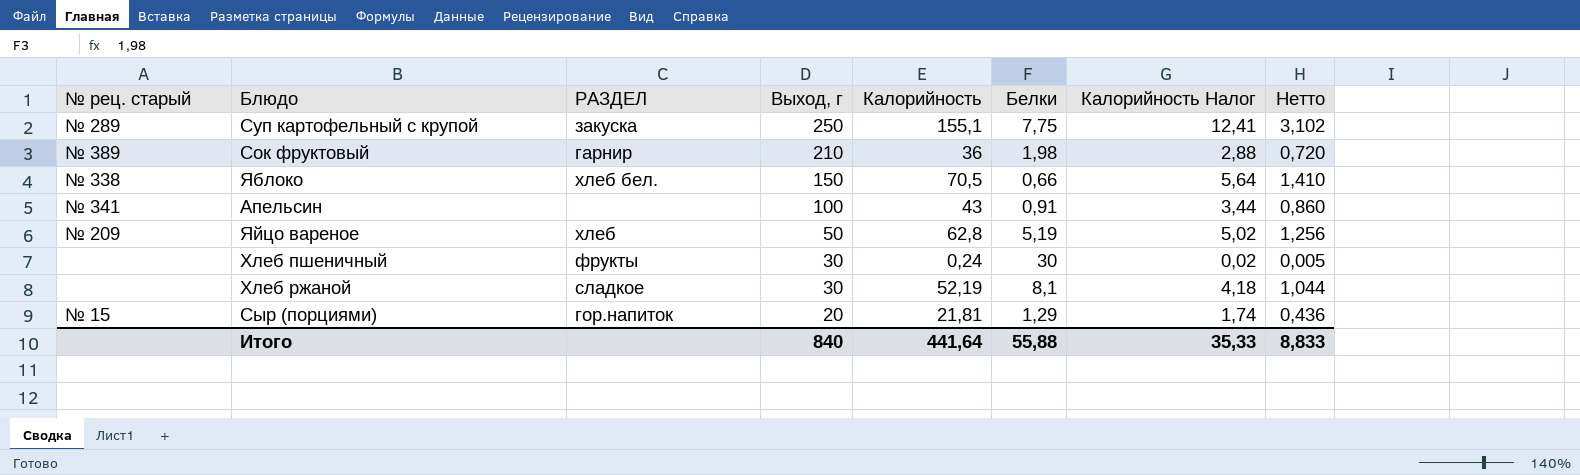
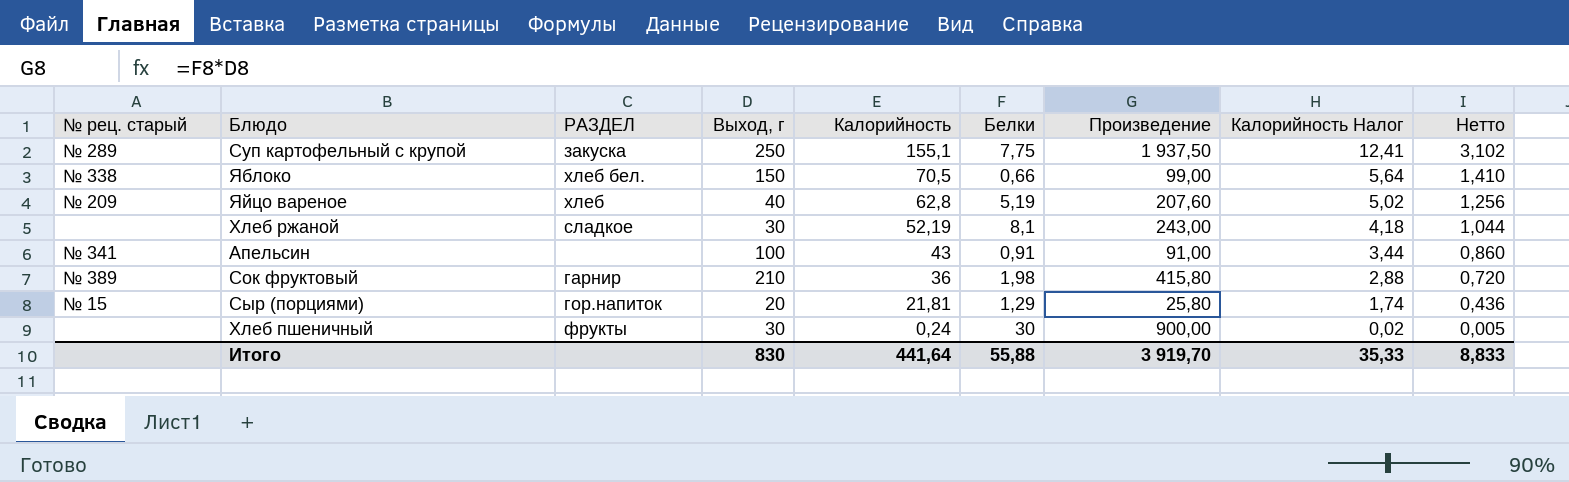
row order: Выход, г descending -> Калорийность descending
column Произведение | formula: none -> [Выход, г] * [Белки]
Яйцо вареное | Выход, г: 50 -> 40
Итого | Выход, г: 840 -> 830

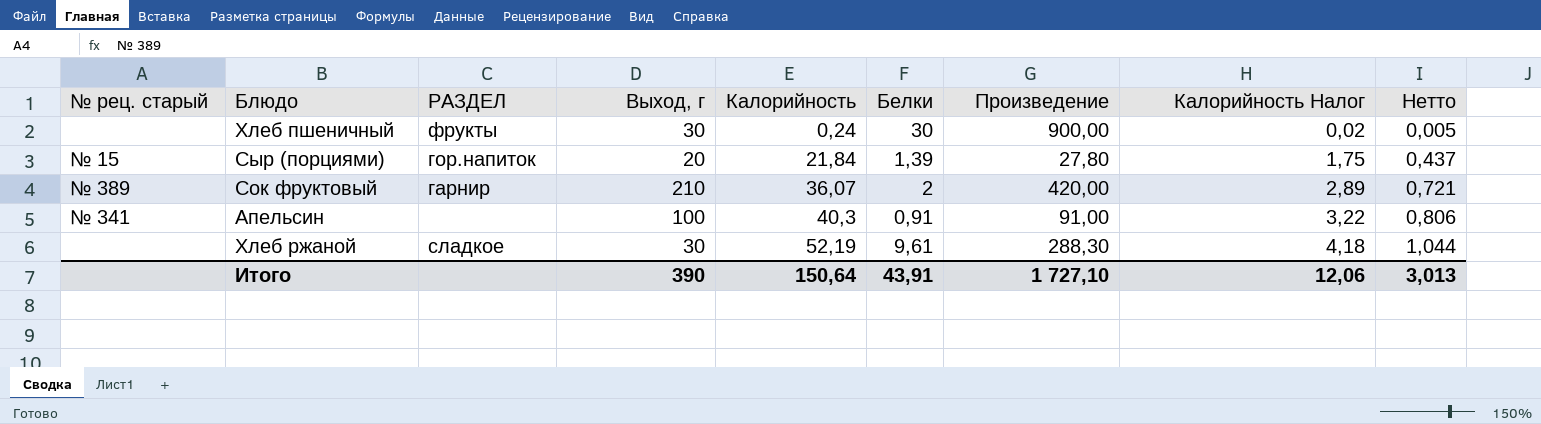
row order: Калорийность descending -> Калорийность ascending
row Суп картофельный с крупой: № 289 | закуска | 250 | 155,1 | 7,75 | 1 937,50 | 12,41 | 3,102 -> none
row Яблоко: № 338 | хлеб бел. | 150 | 70,5 | 0,66 | 99,00 | 5,64 | 1,410 -> none
row Яйцо вареное: № 209 | хлеб | 40 | 62,8 | 5,19 | 207,60 | 5,02 | 1,256 -> none
Сыр (порциями) | Калорийность: 21,81 -> 21,84
Сыр (порциями) | Белки: 1,29 -> 1,39
Сыр (порциями) | Произведение: 25,80 -> 27,80
Сыр (порциями) | Калорийность Налог: 1,74 -> 1,75
Сыр (порциями) | Нетто: 0,436 -> 0,437
Сок фруктовый | Калорийность: 36 -> 36,07
Сок фруктовый | Белки: 1,98 -> 2
Сок фруктовый | Произведение: 415,80 -> 420,00
Сок фруктовый | Калорийность Налог: 2,88 -> 2,89
Сок фруктовый | Нетто: 0,720 -> 0,721
Апельсин | Калорийность: 43 -> 40,3
Апельсин | Калорийность Налог: 3,44 -> 3,22
Апельсин | Нетто: 0,860 -> 0,806
Хлеб ржаной | Белки: 8,1 -> 9,61
Хлеб ржаной | Произведение: 243,00 -> 288,30
Итого | Выход, г: 830 -> 390
Итого | Калорийность: 441,64 -> 150,64
Итого | Белки: 55,88 -> 43,91
Итого | Произведение: 3 919,70 -> 1 727,10
Итого | Калорийность Налог: 35,33 -> 12,06
Итого | Нетто: 8,833 -> 3,013

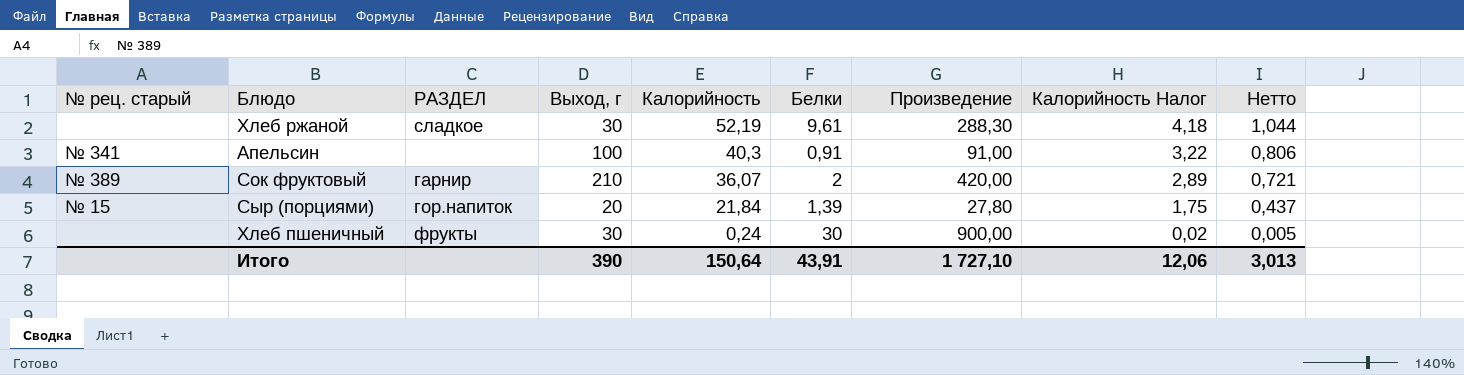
row order: Калорийность ascending -> Калорийность descending

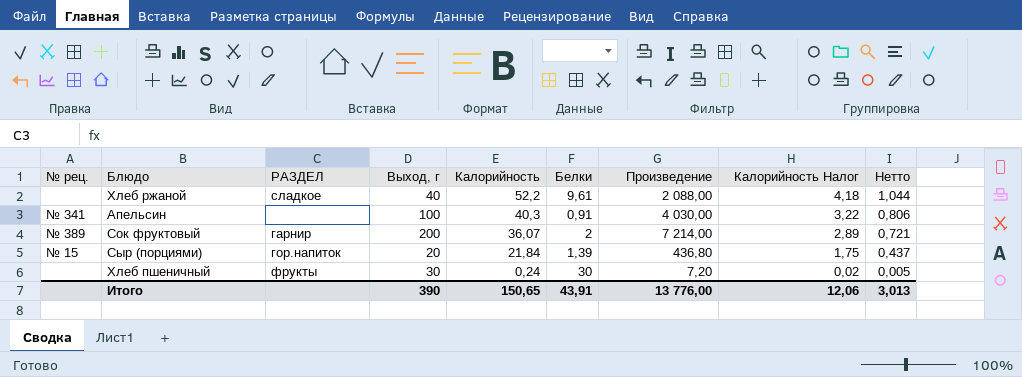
column name: № рец. старый -> № рец.
column Произведение | formula: [Выход, г] * [Белки] -> [Выход, г] * [Калорийность]
Хлеб ржаной | Выход, г: 30 -> 40
Хлеб ржаной | Калорийность: 52,19 -> 52,2
Сок фруктовый | Выход, г: 210 -> 200
Итого | Калорийность: 150,64 -> 150,65
Итого | Произведение: 1 727,10 -> 13 776,00

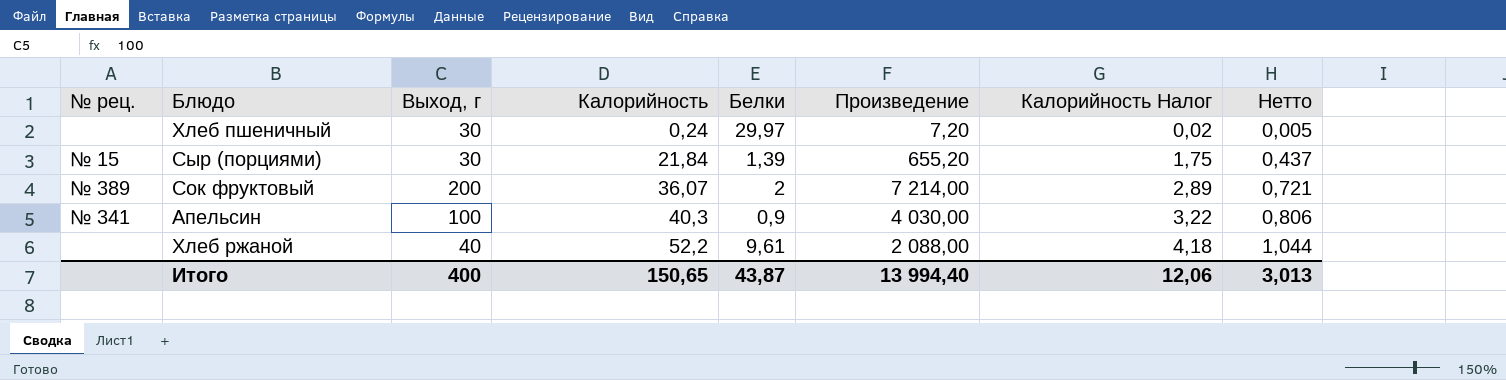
row order: Калорийность descending -> Калорийность ascending
column РАЗДЕЛ | position: 3 -> none
Хлеб пшеничный | Белки: 30 -> 29,97
Сыр (порциями) | Выход, г: 20 -> 30
Сыр (порциями) | Произведение: 436,80 -> 655,20
Апельсин | Белки: 0,91 -> 0,9
Итого | Выход, г: 390 -> 400
Итого | Белки: 43,91 -> 43,87
Итого | Произведение: 13 776,00 -> 13 994,40

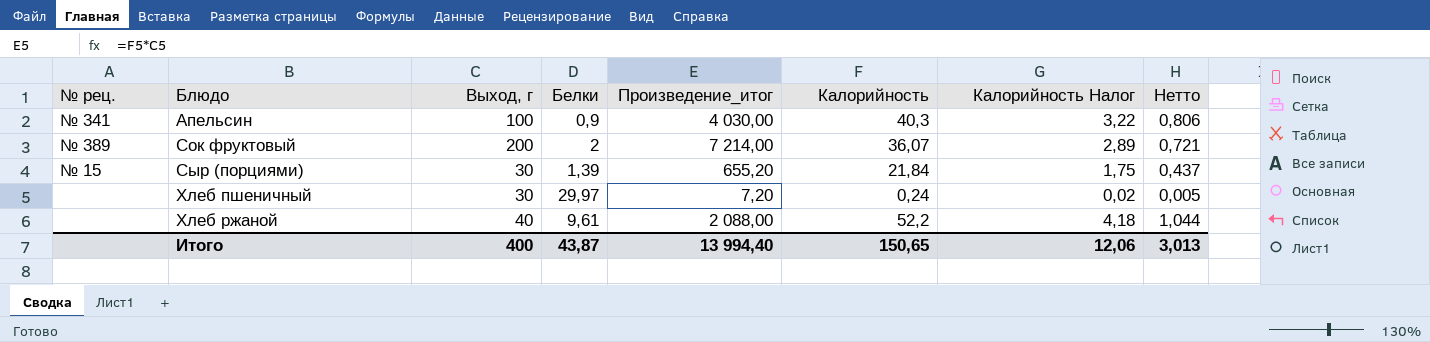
row order: Калорийность ascending -> Блюдо ascending
column name: Произведение -> Произведение_итог
column Калорийность | position: 4 -> 6

